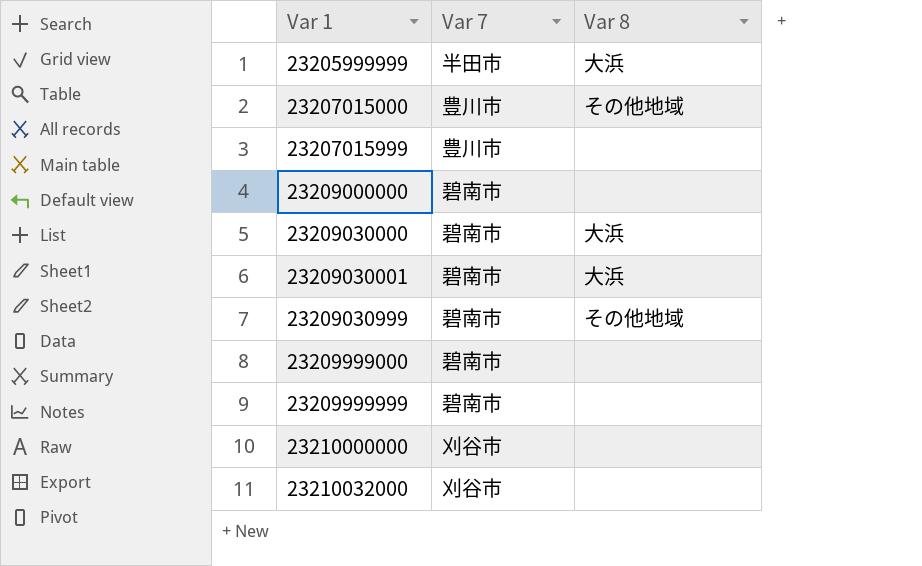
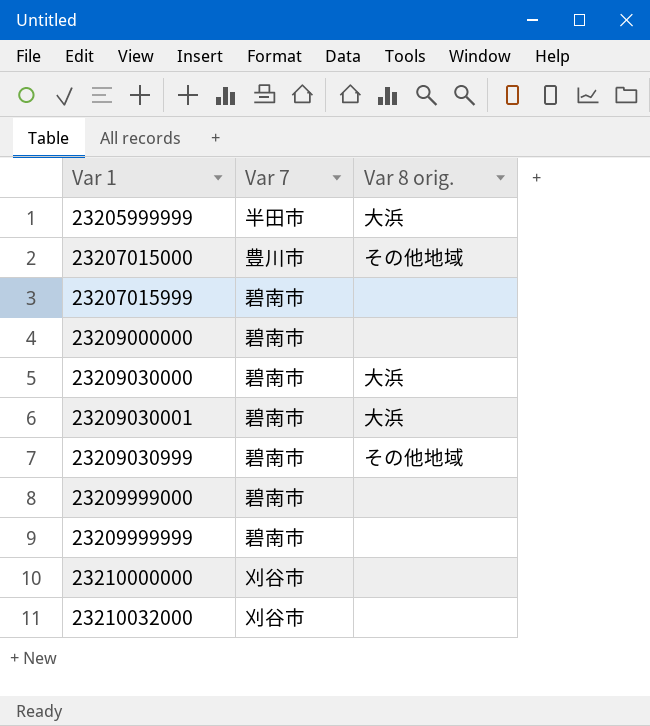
column name: Var 8 -> Var 8 orig.
23207015999 | Var 7: 豊川市 -> 碧南市

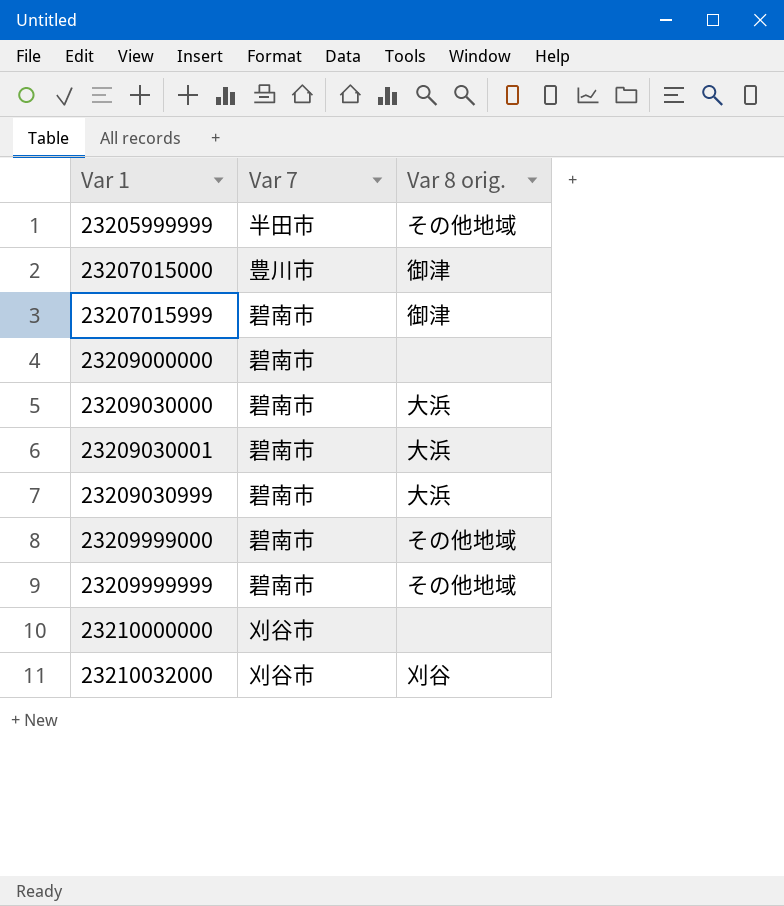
23205999999 | Var 8 orig.: 大浜 -> その他地域
23207015000 | Var 8 orig.: その他地域 -> 御津
23207015999 | Var 8 orig.: none -> 御津
23209030999 | Var 8 orig.: その他地域 -> 大浜
23209999000 | Var 8 orig.: none -> その他地域
23209999999 | Var 8 orig.: none -> その他地域
23210032000 | Var 8 orig.: none -> 刈谷

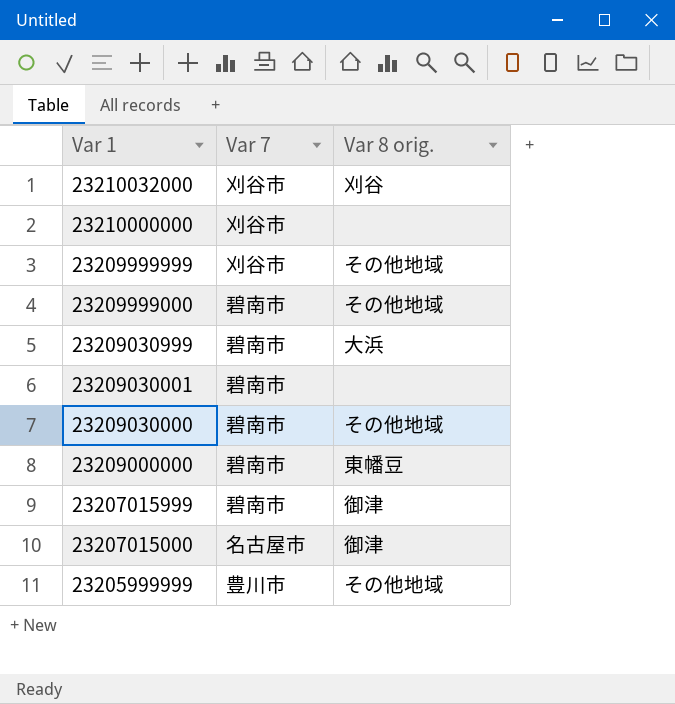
row order: Var 1 ascending -> Var 1 descending
23209999999 | Var 7: 碧南市 -> 刈谷市
23209030001 | Var 8 orig.: 大浜 -> none
23209030000 | Var 8 orig.: 大浜 -> その他地域
23209000000 | Var 8 orig.: none -> 東幡豆
23207015000 | Var 7: 豊川市 -> 名古屋市
23205999999 | Var 7: 半田市 -> 豊川市

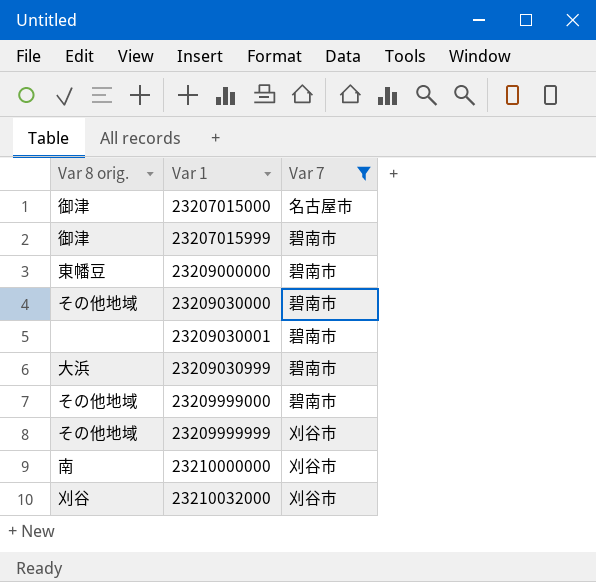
filter: none -> Var 7 != 豊川市
row order: Var 1 descending -> Var 1 ascending
column Var 8 orig. | position: 3 -> 1
23210000000 | Var 8 orig.: none -> 南

